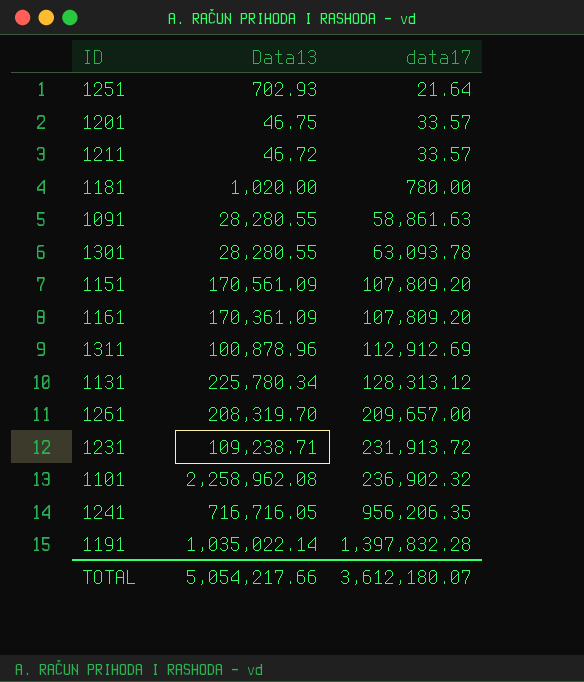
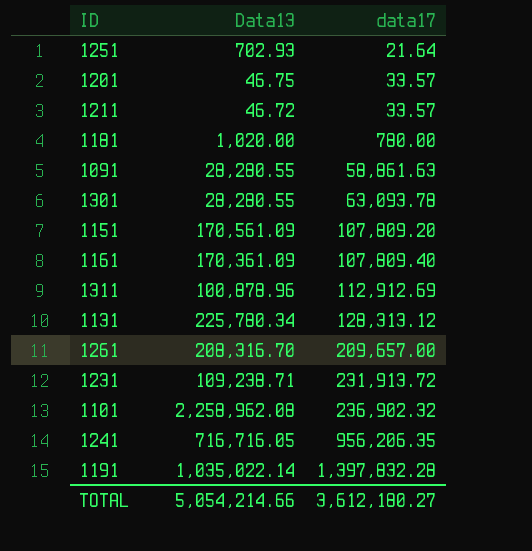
1161 | data17: 107,809.20 -> 107,809.40
1261 | Data13: 208,319.70 -> 208,316.70
TOTAL | Data13: 5,054,217.66 -> 5,054,214.66
TOTAL | data17: 3,612,180.07 -> 3,612,180.27

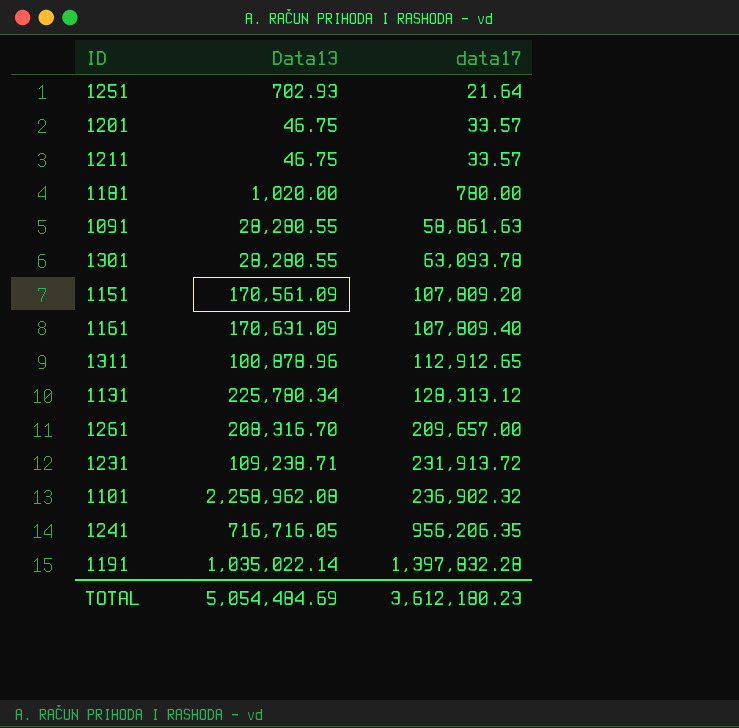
1211 | Data13: 46.72 -> 46.75
1161 | Data13: 170,361.09 -> 170,631.09
1311 | data17: 112,912.69 -> 112,912.65
TOTAL | Data13: 5,054,214.66 -> 5,054,484.69
TOTAL | data17: 3,612,180.27 -> 3,612,180.23

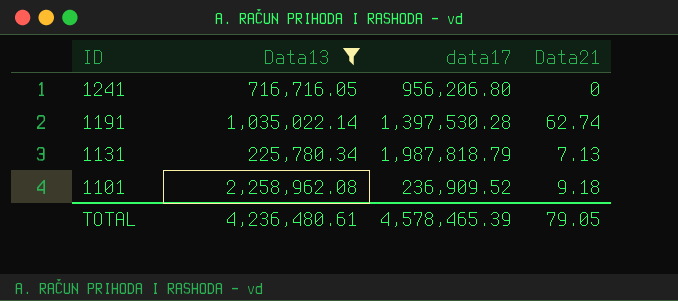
filter: none -> Data13 >= 225,780.34
row order: data17 ascending -> ID descending
column Data21 | position: none -> 4
1241 | data17: 956,206.35 -> 956,206.80
1191 | data17: 1,397,832.28 -> 1,397,530.28
1131 | data17: 128,313.12 -> 1,987,818.79
1101 | data17: 236,902.32 -> 236,909.52
TOTAL | Data13: 5,054,484.69 -> 4,236,480.61
TOTAL | data17: 3,612,180.23 -> 4,578,465.39

